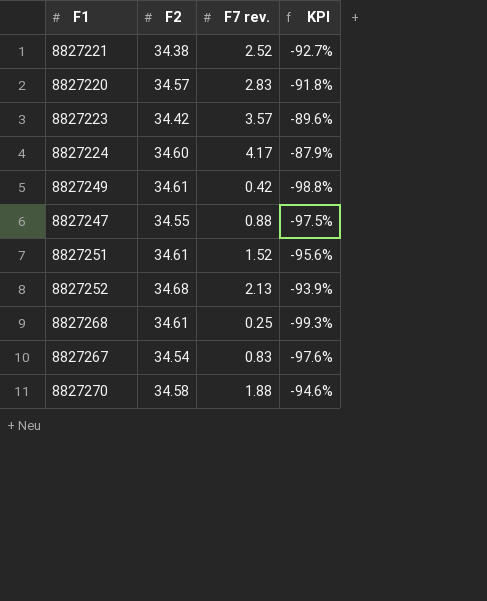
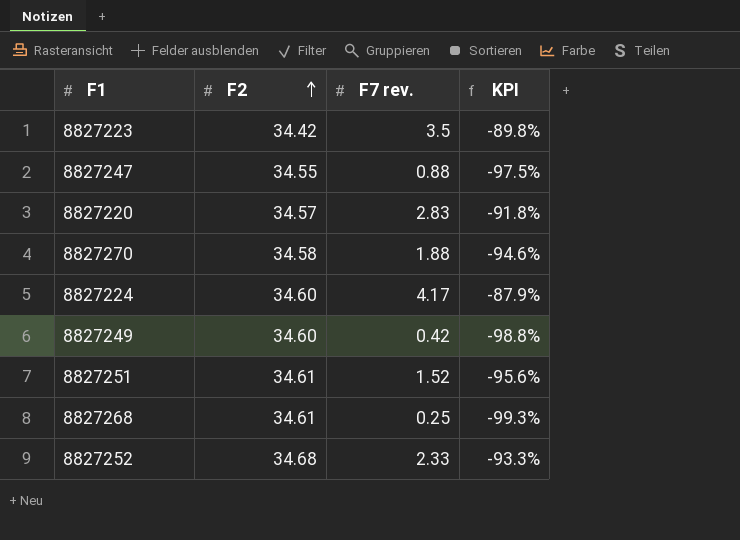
row order: none -> F2 ascending
row 8827221: 34.38 | 2.52 | -92.7% -> none
row 8827267: 34.54 | 0.83 | -97.6% -> none
8827223 | F7 rev.: 3.57 -> 3.5
8827223 | KPI: -89.6% -> -89.8%
8827249 | F2: 34.61 -> 34.60
8827252 | F7 rev.: 2.13 -> 2.33
8827252 | KPI: -93.9% -> -93.3%

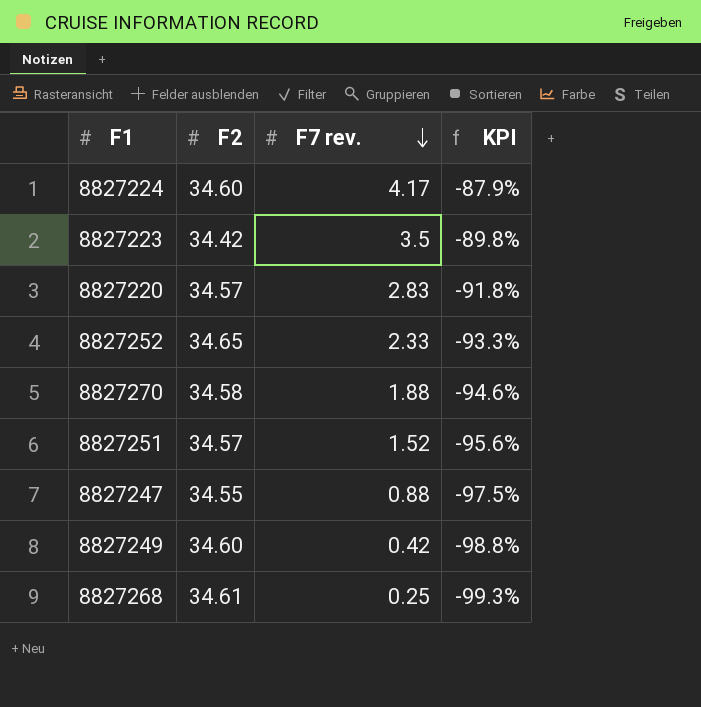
row order: F2 ascending -> F7 rev. descending
8827252 | F2: 34.68 -> 34.65
8827251 | F2: 34.61 -> 34.57

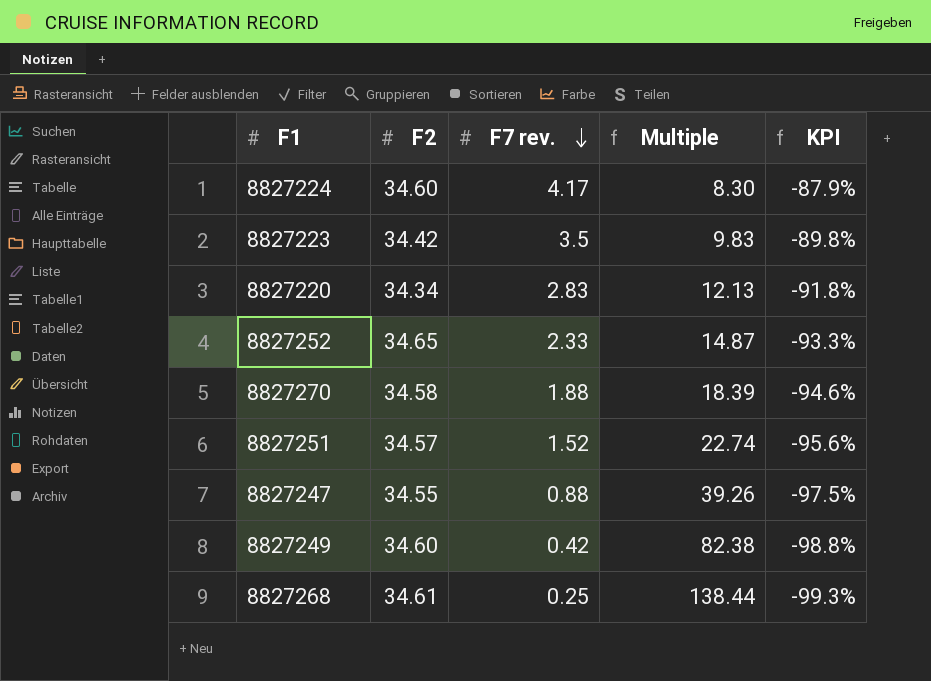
column Multiple | formula: none -> [F2] / [F7 rev.]
8827220 | F2: 34.57 -> 34.34

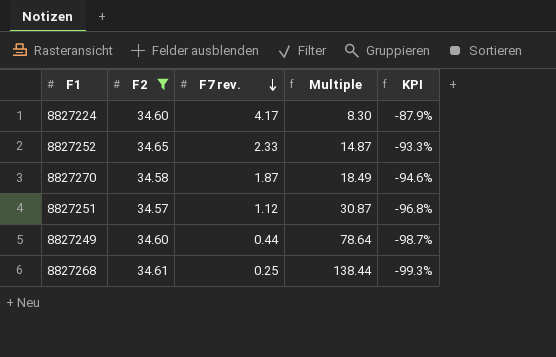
filter: none -> F2 >= 34.57
8827270 | F7 rev.: 1.88 -> 1.87
8827270 | Multiple: 18.39 -> 18.49
8827251 | F7 rev.: 1.52 -> 1.12
8827251 | Multiple: 22.74 -> 30.87
8827251 | KPI: -95.6% -> -96.8%
8827249 | F7 rev.: 0.42 -> 0.44
8827249 | Multiple: 82.38 -> 78.64
8827249 | KPI: -98.8% -> -98.7%

